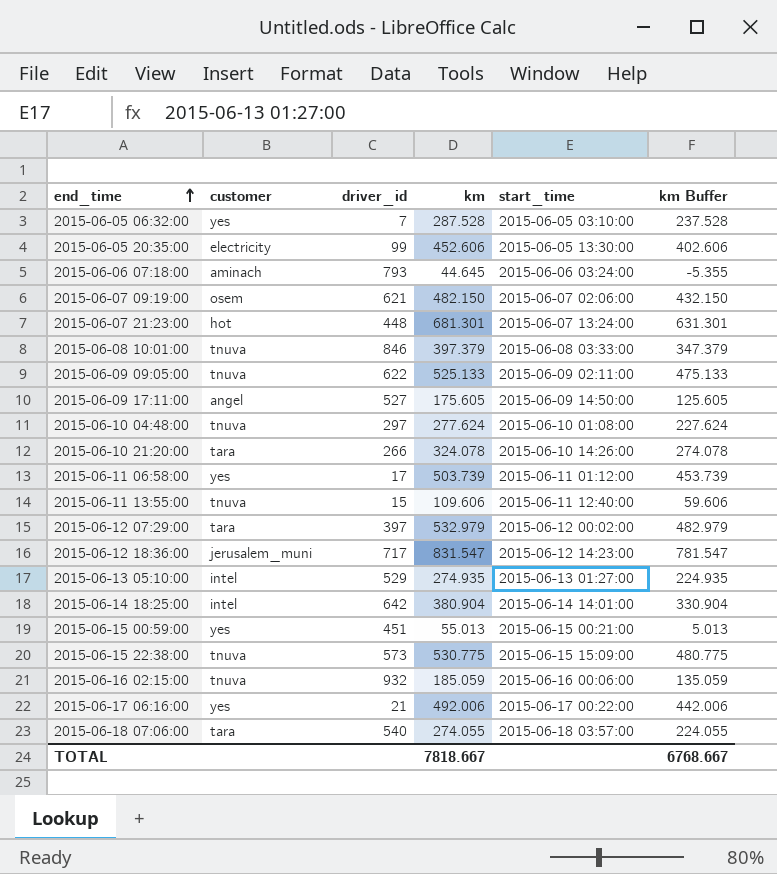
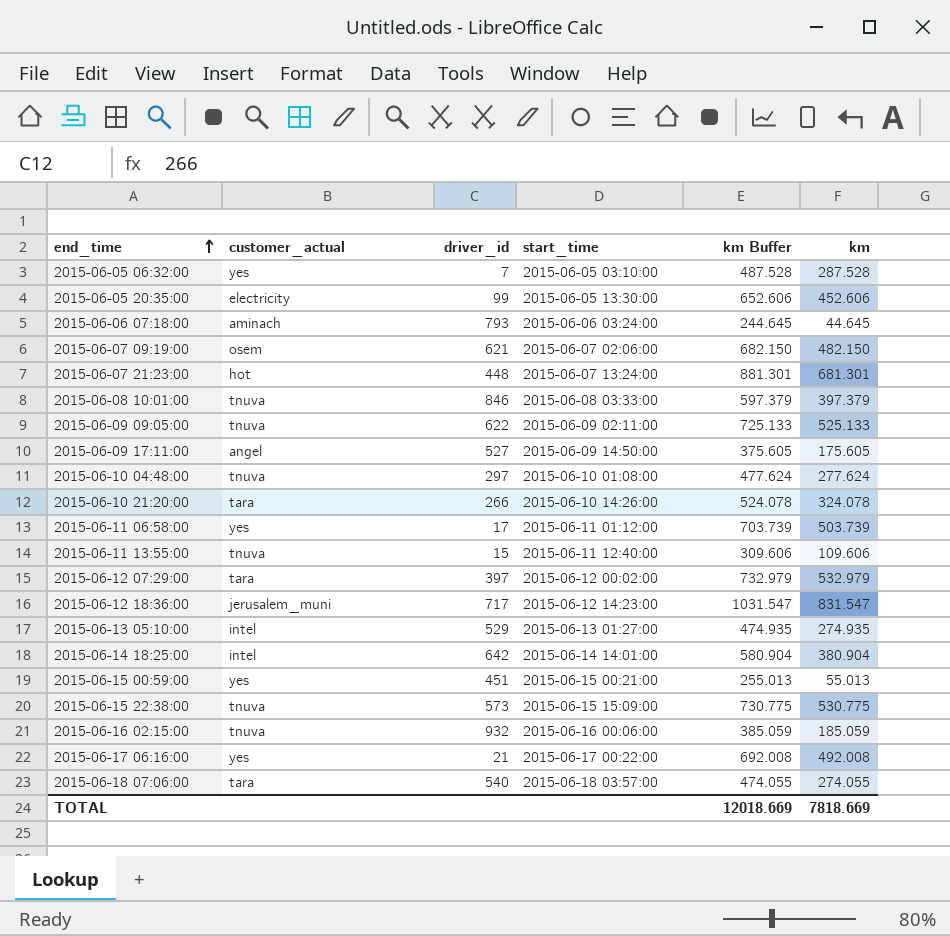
column name: customer -> customer_actual
column km Buffer | formula: [km] - 50 -> [km] + 200
column km | position: 4 -> 6
2015-06-17 06:16:00 | km: 492.006 -> 492.008
TOTAL | km Buffer: 6768.667 -> 12018.669
TOTAL | km: 7818.667 -> 7818.669

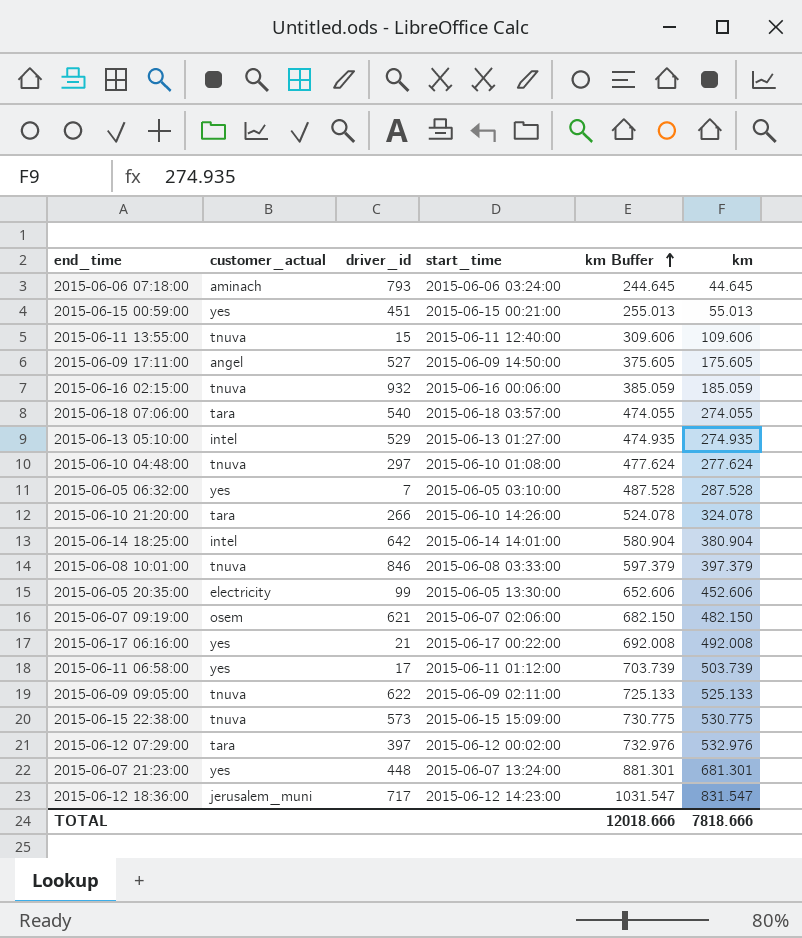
row order: end_time ascending -> km Buffer ascending
2015-06-12 07:29:00 | km Buffer: 732.979 -> 732.976
2015-06-12 07:29:00 | km: 532.979 -> 532.976
2015-06-07 21:23:00 | customer_actual: hot -> yes
TOTAL | km Buffer: 12018.669 -> 12018.666
TOTAL | km: 7818.669 -> 7818.666

